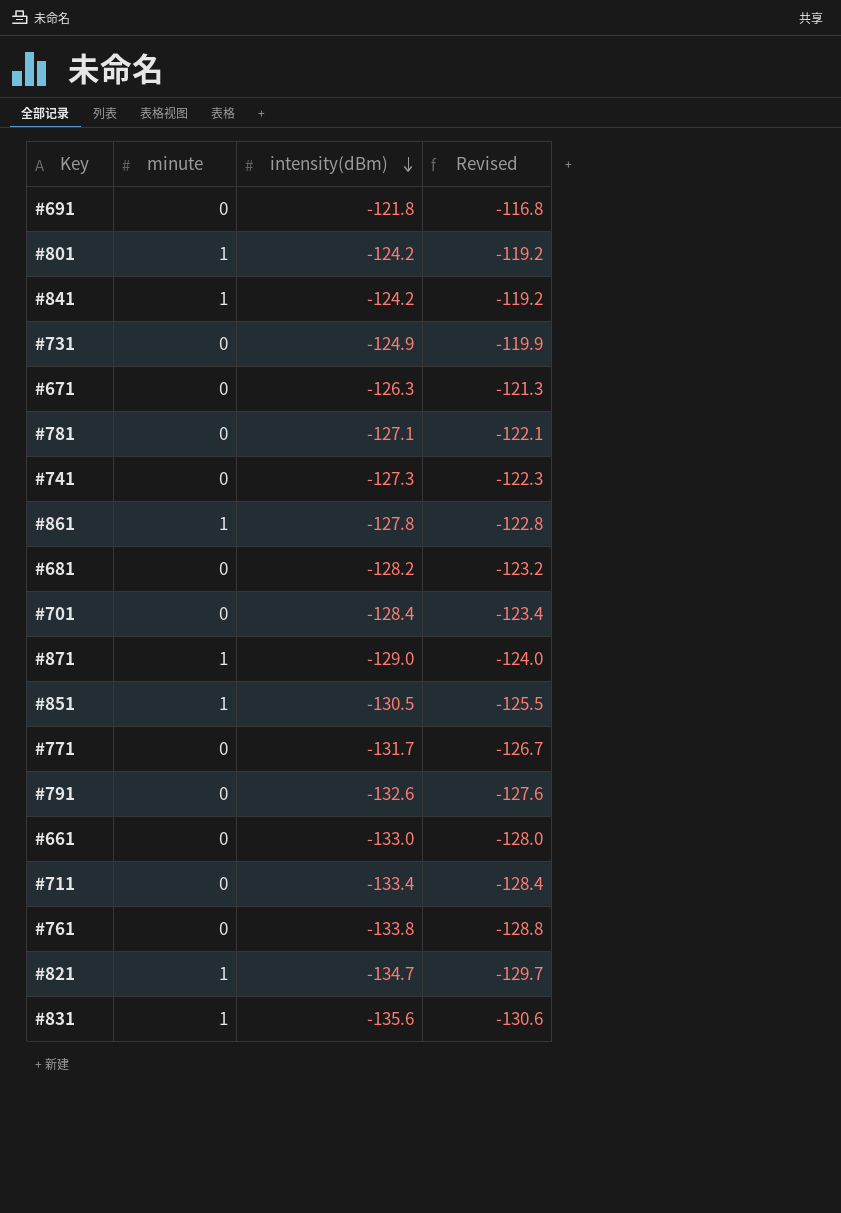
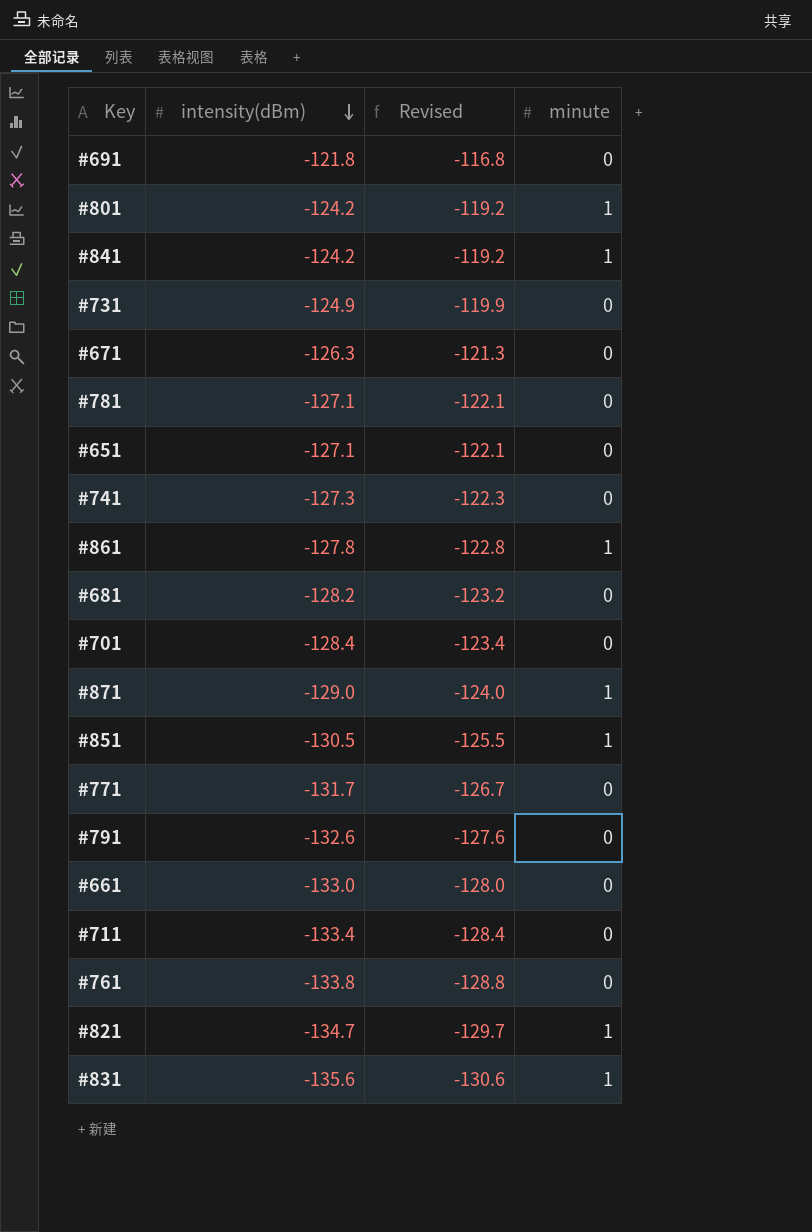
column minute | position: 2 -> 4
row #651: none -> -127.1 | -122.1 | 0

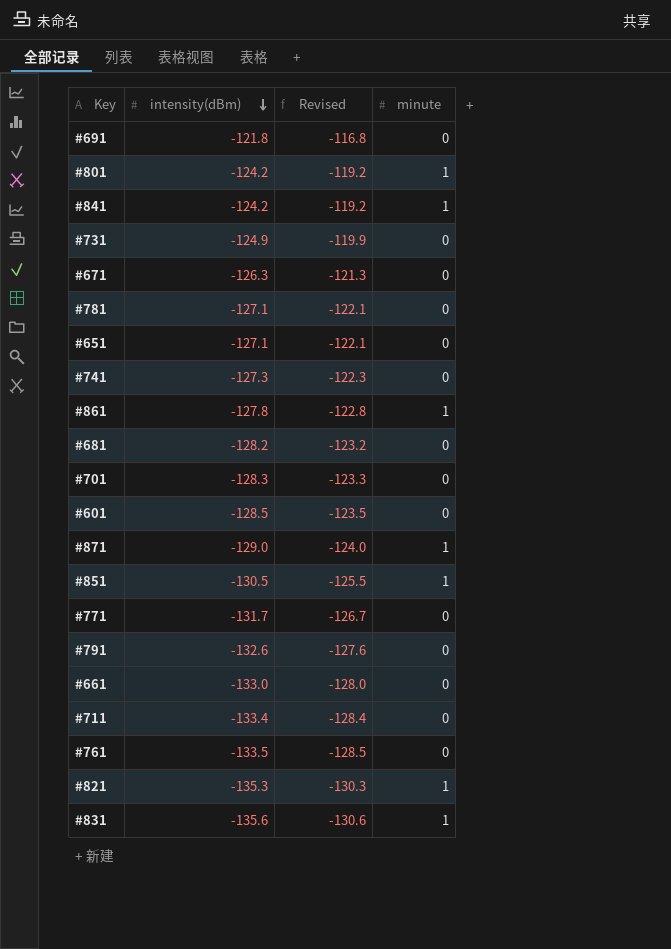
#701 | intensity(dBm): -128.4 -> -128.3
#701 | Revised: -123.4 -> -123.3
row #601: none -> -128.5 | -123.5 | 0
#761 | intensity(dBm): -133.8 -> -133.5
#761 | Revised: -128.8 -> -128.5
#821 | intensity(dBm): -134.7 -> -135.3
#821 | Revised: -129.7 -> -130.3

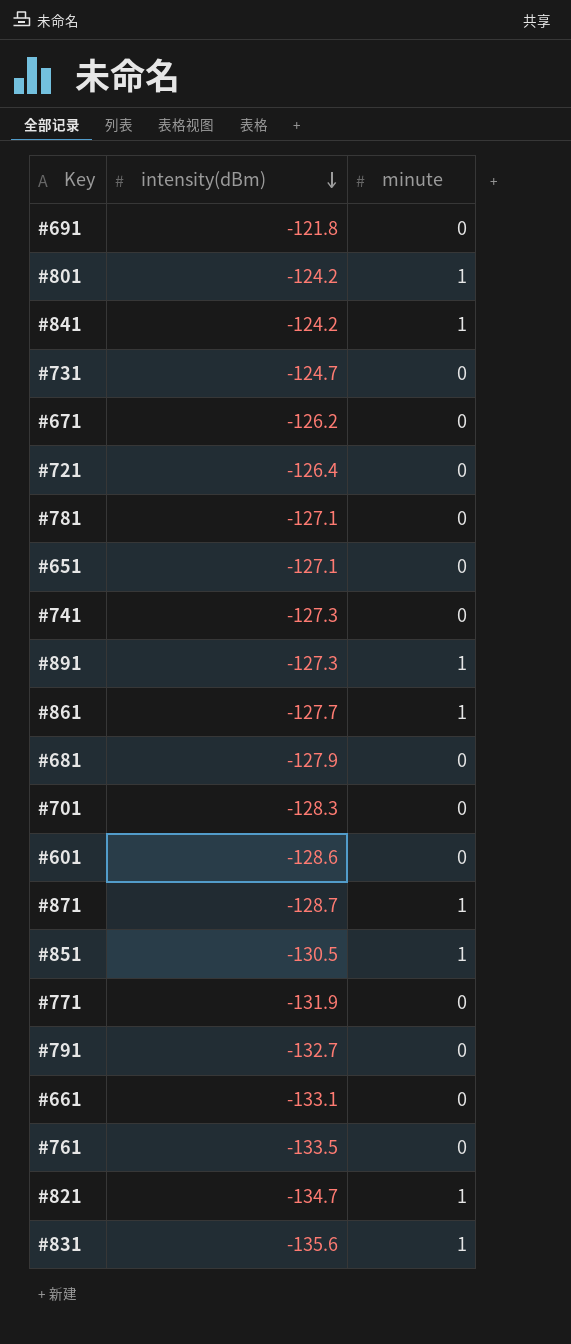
column Revised | formula: [intensity(dBm)] + 5 -> none
row #711: -133.4 | -128.4 | 0 -> none
#731 | intensity(dBm): -124.9 -> -124.7
#671 | intensity(dBm): -126.3 -> -126.2
row #721: none -> -126.4 | 0
row #891: none -> -127.3 | 1
#861 | intensity(dBm): -127.8 -> -127.7
#681 | intensity(dBm): -128.2 -> -127.9
#601 | intensity(dBm): -128.5 -> -128.6
#871 | intensity(dBm): -129.0 -> -128.7
#771 | intensity(dBm): -131.7 -> -131.9
#791 | intensity(dBm): -132.6 -> -132.7
#661 | intensity(dBm): -133.0 -> -133.1
#821 | intensity(dBm): -135.3 -> -134.7

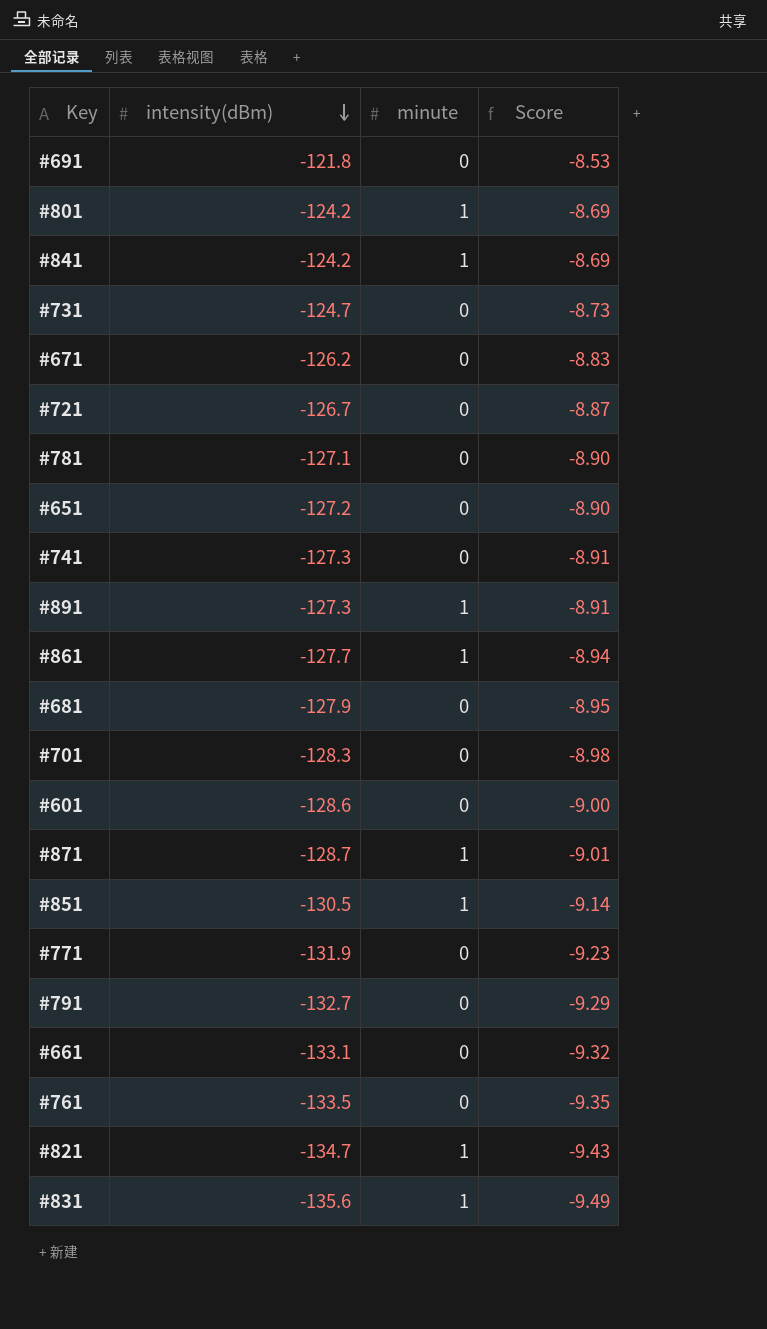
column Score | formula: none -> [intensity(dBm)] * 0.07
#721 | intensity(dBm): -126.4 -> -126.7
#651 | intensity(dBm): -127.1 -> -127.2

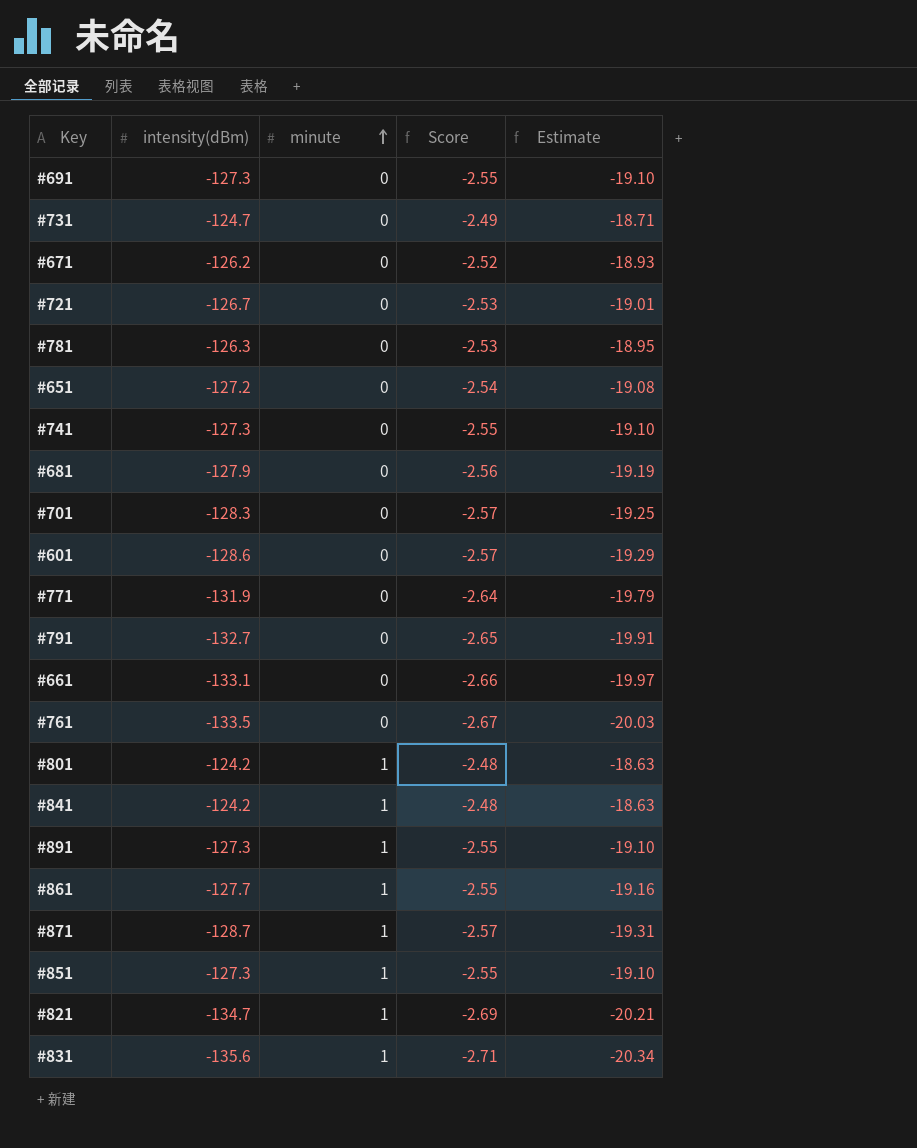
row order: intensity(dBm) descending -> minute ascending
column Score | formula: [intensity(dBm)] * 0.07 -> [intensity(dBm)] * 0.02
column Estimate | formula: none -> [intensity(dBm)] * 0.15
#691 | intensity(dBm): -121.8 -> -127.3
#781 | intensity(dBm): -127.1 -> -126.3
#851 | intensity(dBm): -130.5 -> -127.3

